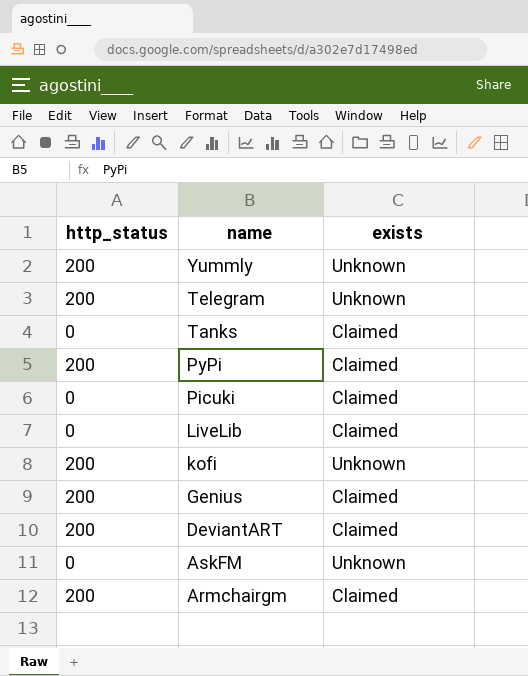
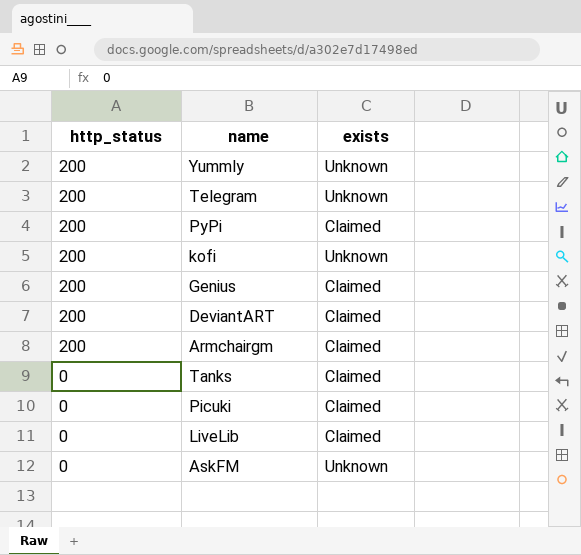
row order: name descending -> http_status descending

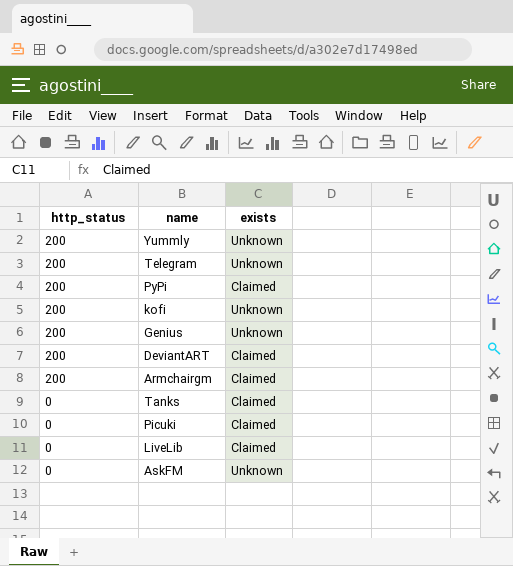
Genius | exists: Claimed -> Unknown

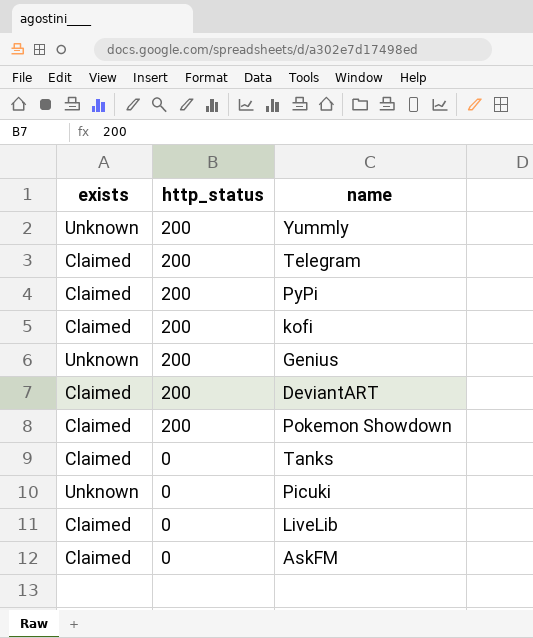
column exists | position: 3 -> 1
row Armchairgm: 200 | Claimed -> none
Telegram | exists: Unknown -> Claimed
kofi | exists: Unknown -> Claimed
row Pokemon Showdown: none -> Claimed | 200
Picuki | exists: Claimed -> Unknown
AskFM | exists: Unknown -> Claimed

